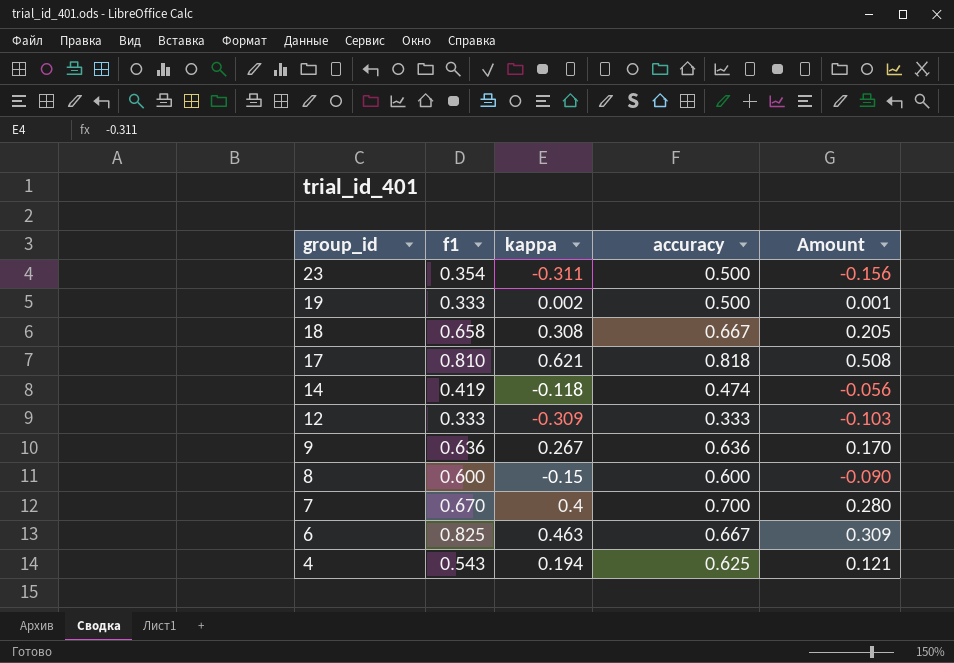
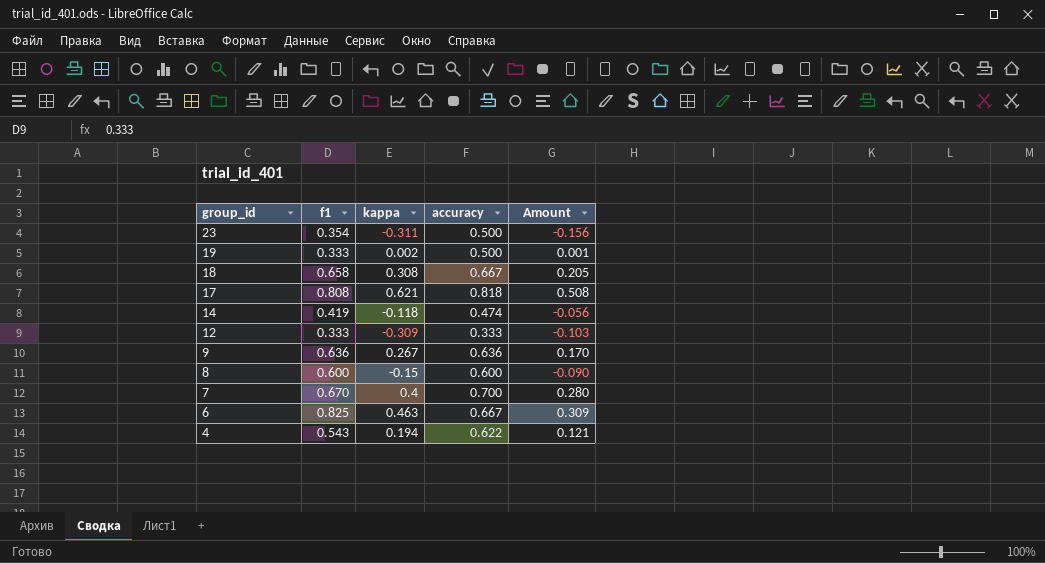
17 | f1: 0.810 -> 0.808
4 | accuracy: 0.625 -> 0.622

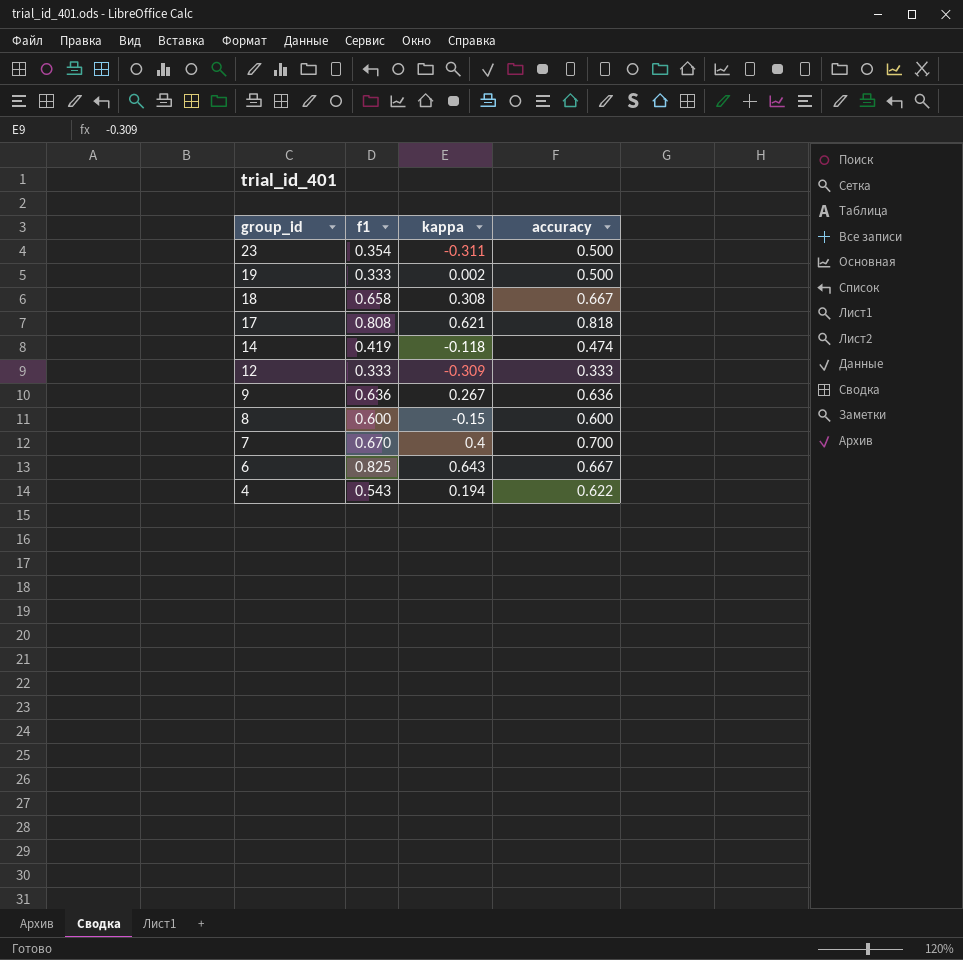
column Amount | formula: [kappa] * [accuracy] -> none
6 | kappa: 0.463 -> 0.643

